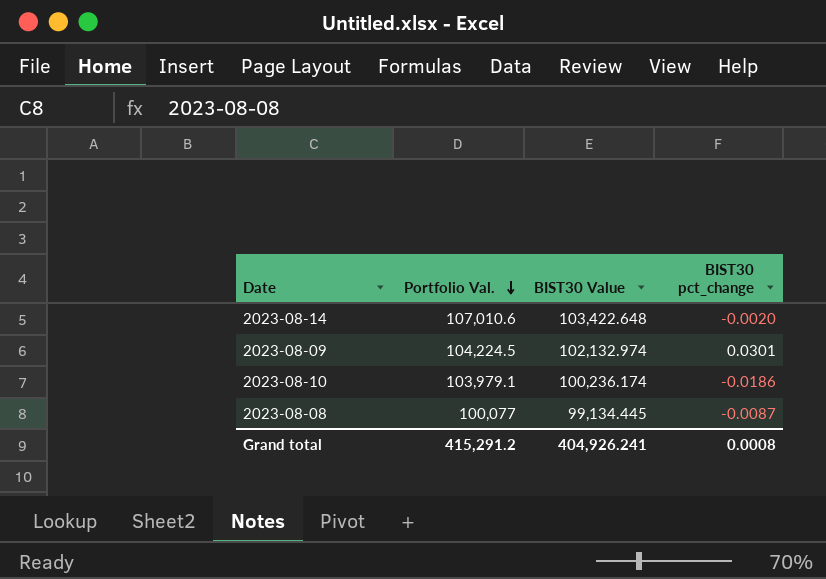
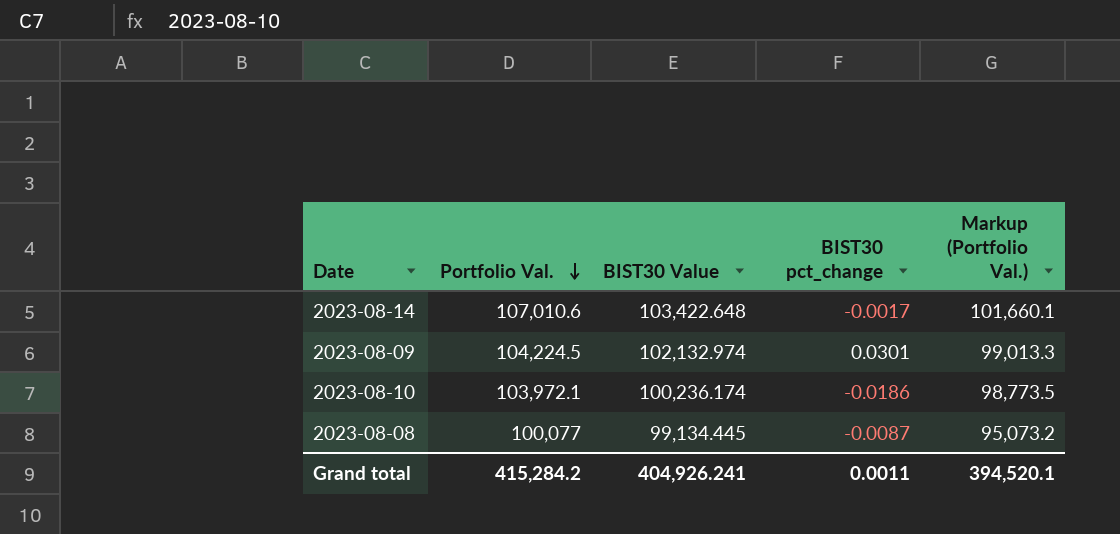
column Markup (Portfolio Val.) | formula: none -> [Portfolio Val.] * 0.95
2023-08-14 | BIST30 pct_change: -0.0020 -> -0.0017
2023-08-10 | Portfolio Val.: 103,979.1 -> 103,972.1
Grand total | Portfolio Val.: 415,291.2 -> 415,284.2
Grand total | BIST30 pct_change: 0.0008 -> 0.0011

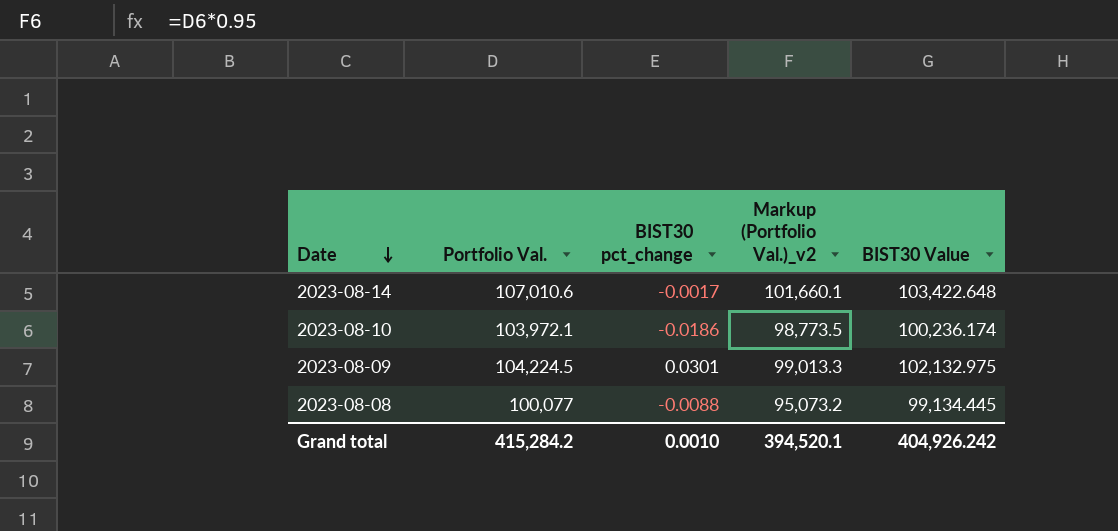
row order: Portfolio Val. descending -> Date descending
column name: Markup (Portfolio Val.) -> Markup (Portfolio Val.)_v2
column BIST30 Value | position: 3 -> 5
2023-08-09 | BIST30 Value: 102,132.974 -> 102,132.975
2023-08-08 | BIST30 pct_change: -0.0087 -> -0.0088
Grand total | BIST30 pct_change: 0.0011 -> 0.0010
Grand total | BIST30 Value: 404,926.241 -> 404,926.242

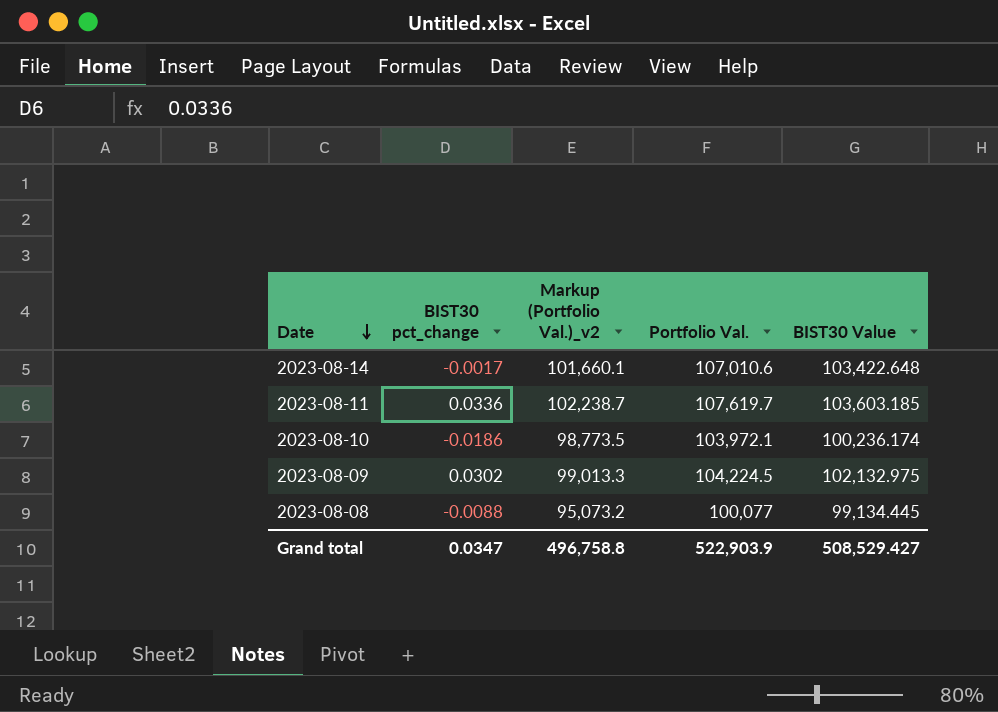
column Portfolio Val. | position: 2 -> 4
row 2023-08-11: none -> 0.0336 | 102,238.7 | 107,619.7 | 103,603.185
2023-08-09 | BIST30 pct_change: 0.0301 -> 0.0302
Grand total | BIST30 pct_change: 0.0010 -> 0.0347
Grand total | Markup (Portfolio Val.)_v2: 394,520.1 -> 496,758.8
Grand total | Portfolio Val.: 415,284.2 -> 522,903.9
Grand total | BIST30 Value: 404,926.242 -> 508,529.427

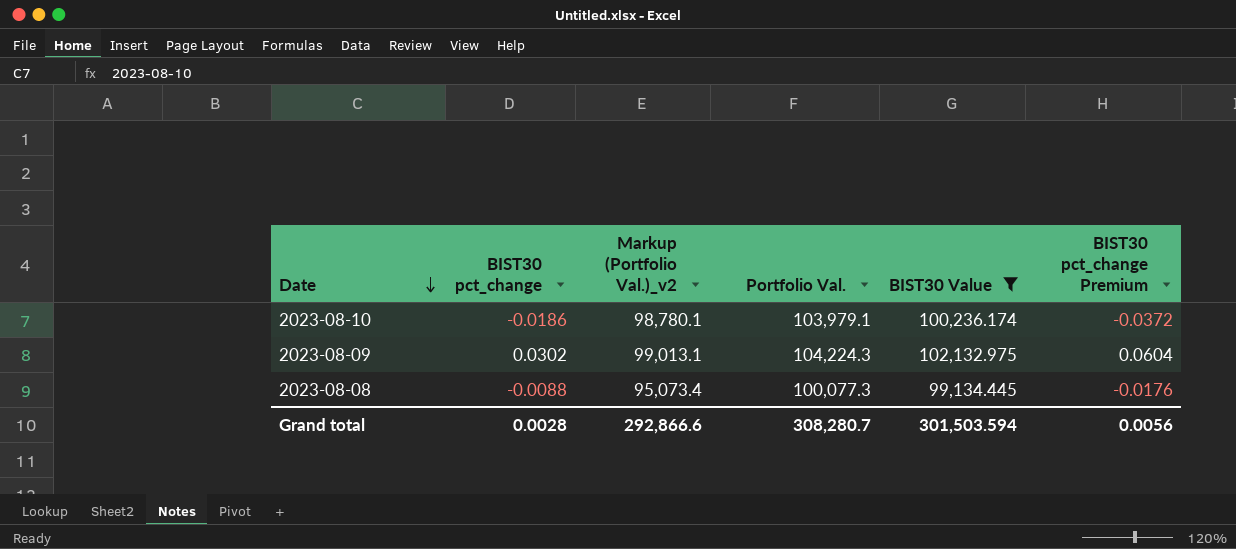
filter: none -> BIST30 Value <= 102,132.975
column BIST30 pct_change Premium | formula: none -> [BIST30 pct_change] * 2
2023-08-10 | Markup (Portfolio Val.)_v2: 98,773.5 -> 98,780.1
2023-08-10 | Portfolio Val.: 103,972.1 -> 103,979.1
2023-08-09 | Markup (Portfolio Val.)_v2: 99,013.3 -> 99,013.1
2023-08-09 | Portfolio Val.: 104,224.5 -> 104,224.3
2023-08-08 | Markup (Portfolio Val.)_v2: 95,073.2 -> 95,073.4
2023-08-08 | Portfolio Val.: 100,077 -> 100,077.3
Grand total | BIST30 pct_change: 0.0347 -> 0.0028
Grand total | Markup (Portfolio Val.)_v2: 496,758.8 -> 292,866.6
Grand total | Portfolio Val.: 522,903.9 -> 308,280.7
Grand total | BIST30 Value: 508,529.427 -> 301,503.594

